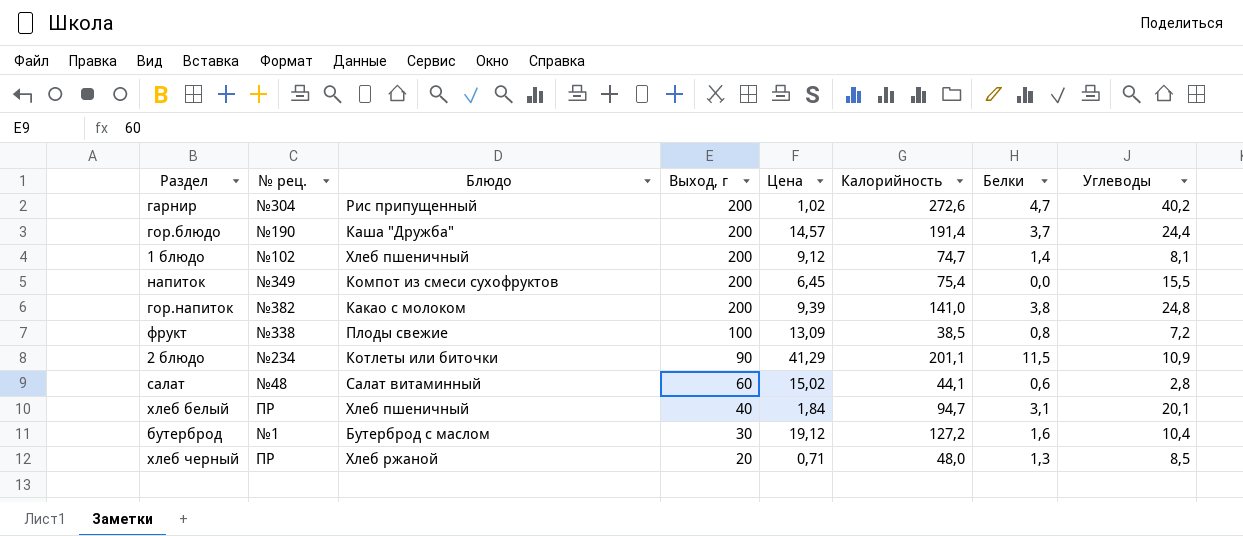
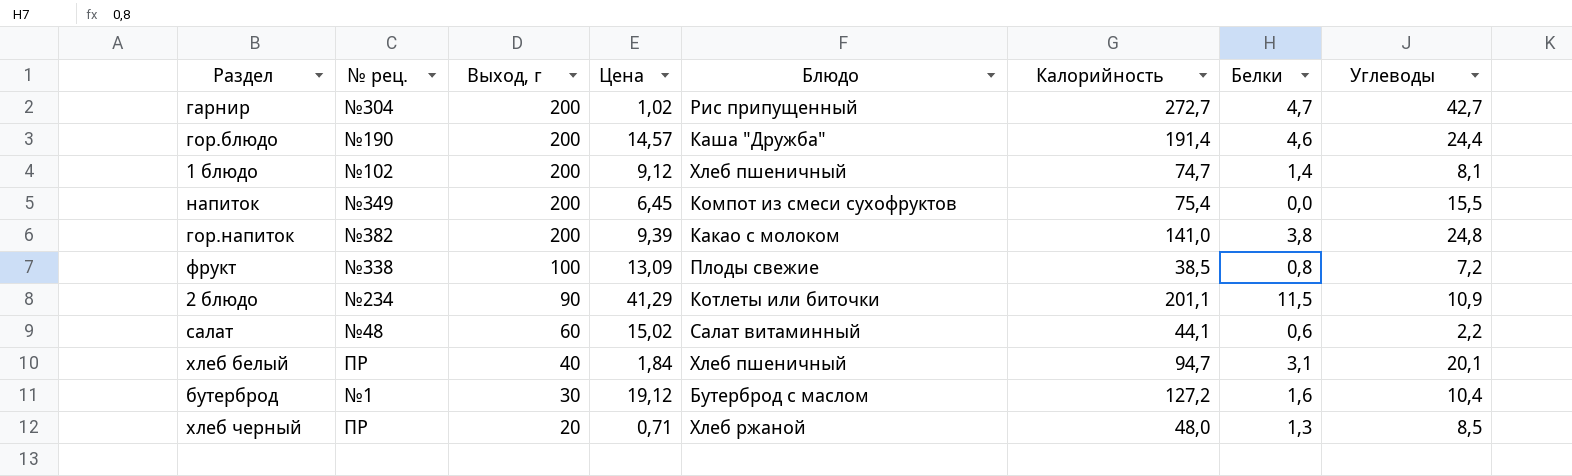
column Блюдо | position: 3 -> 5
гарнир | Калорийность: 272,6 -> 272,7
гарнир | Углеводы: 40,2 -> 42,7
гор.блюдо | Белки: 3,7 -> 4,6
салат | Углеводы: 2,8 -> 2,2

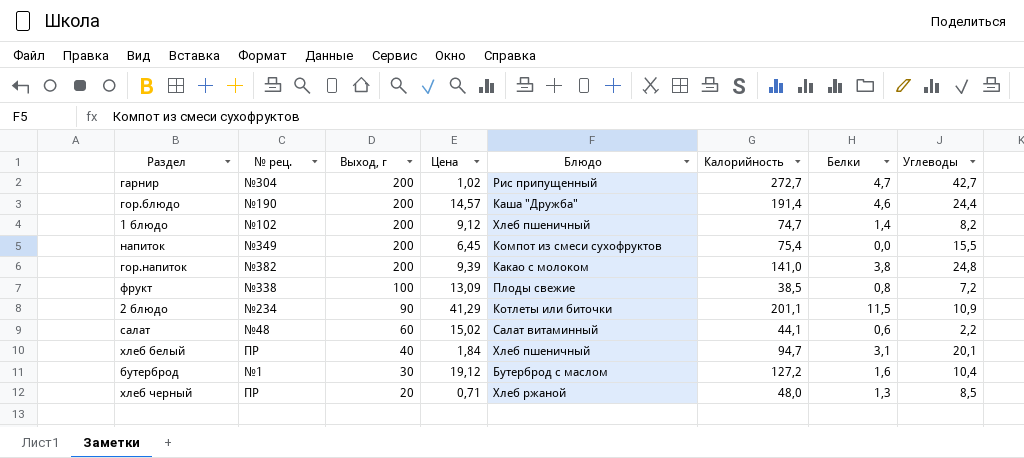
1 блюдо | Углеводы: 8,1 -> 8,2

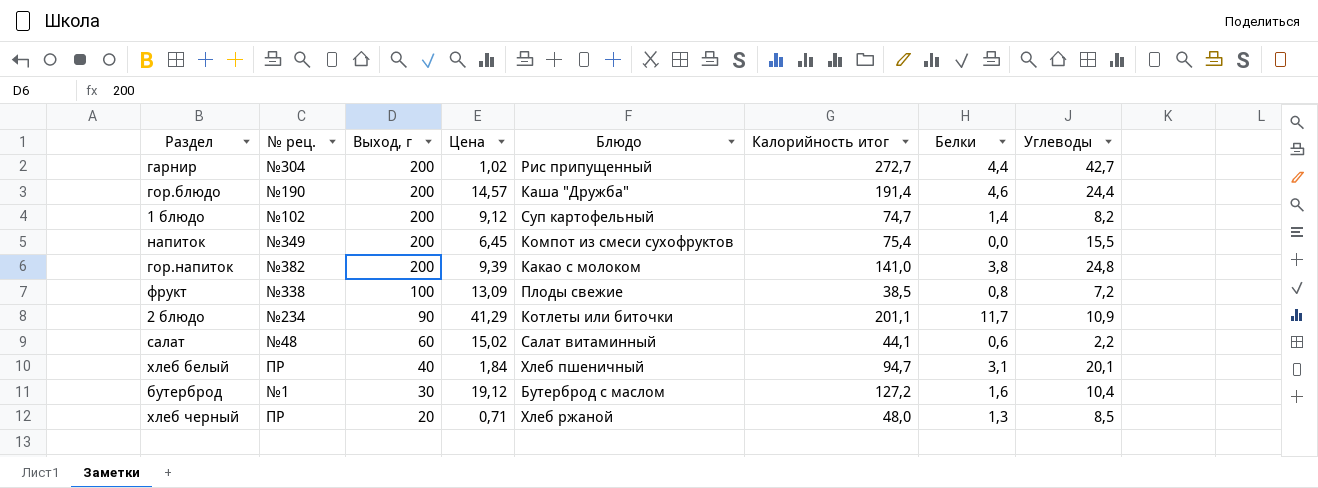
column name: Калорийность -> Калорийность итог
гарнир | Белки: 4,7 -> 4,4
1 блюдо | Блюдо: Хлеб пшеничный -> Суп картофельный
2 блюдо | Белки: 11,5 -> 11,7

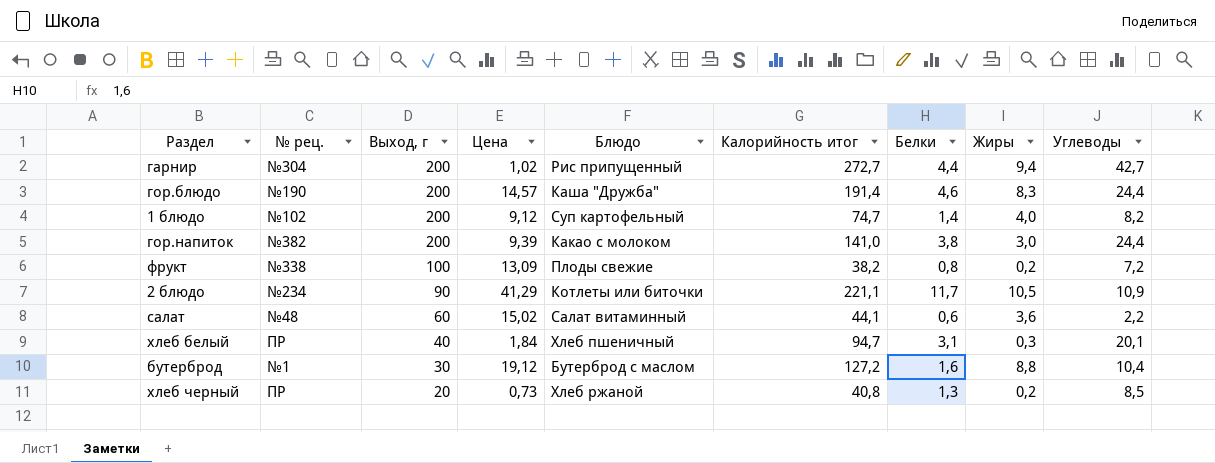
column Жиры | position: none -> 8
row напиток: №349 | 200 | 6,45 | Компот из смеси сухофруктов | 75,4 | 0,0 | 15,5 -> none
гор.напиток | Углеводы: 24,8 -> 24,4
фрукт | Калорийность итог: 38,5 -> 38,2
2 блюдо | Калорийность итог: 201,1 -> 221,1
хлеб черный | Цена: 0,71 -> 0,73
хлеб черный | Калорийность итог: 48,0 -> 40,8

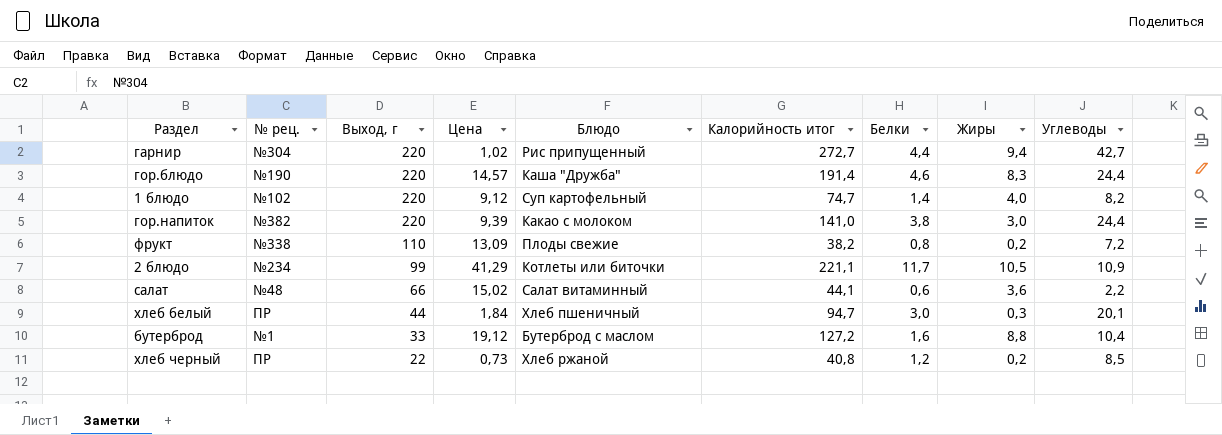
гарнир | Выход, г: 200 -> 220
гор.блюдо | Выход, г: 200 -> 220
1 блюдо | Выход, г: 200 -> 220
гор.напиток | Выход, г: 200 -> 220
фрукт | Выход, г: 100 -> 110
2 блюдо | Выход, г: 90 -> 99
салат | Выход, г: 60 -> 66
хлеб белый | Выход, г: 40 -> 44
хлеб белый | Белки: 3,1 -> 3,0
бутерброд | Выход, г: 30 -> 33
хлеб черный | Выход, г: 20 -> 22
хлеб черный | Белки: 1,3 -> 1,2

